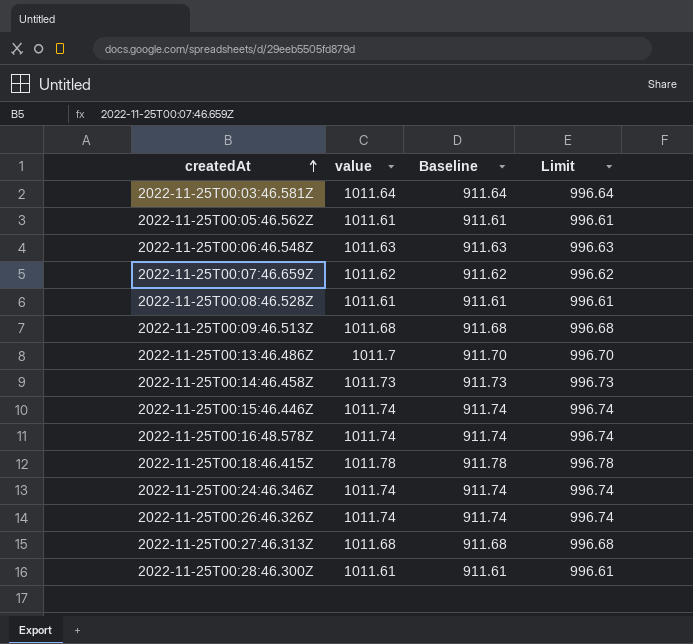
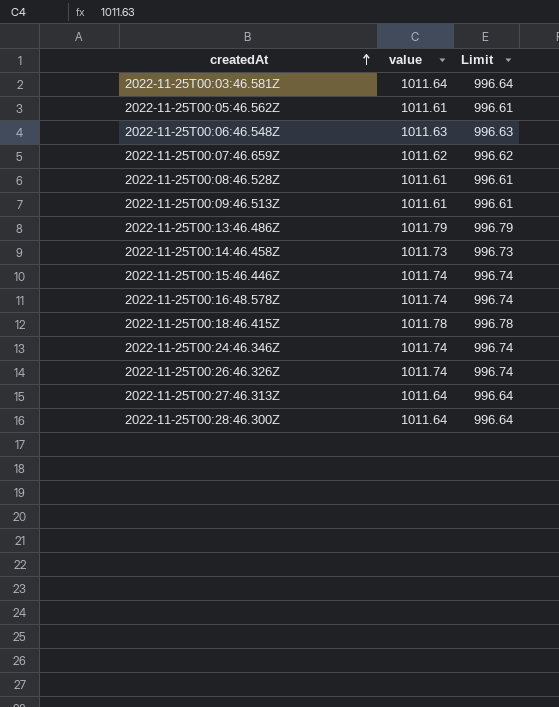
column Baseline | formula: [value] - 100 -> none
2022-11-25T00:09:46.513Z | value: 1011.68 -> 1011.61
2022-11-25T00:09:46.513Z | Limit: 996.68 -> 996.61
2022-11-25T00:13:46.486Z | value: 1011.7 -> 1011.79
2022-11-25T00:13:46.486Z | Limit: 996.70 -> 996.79
2022-11-25T00:27:46.313Z | value: 1011.68 -> 1011.64
2022-11-25T00:27:46.313Z | Limit: 996.68 -> 996.64
2022-11-25T00:28:46.300Z | value: 1011.61 -> 1011.64
2022-11-25T00:28:46.300Z | Limit: 996.61 -> 996.64

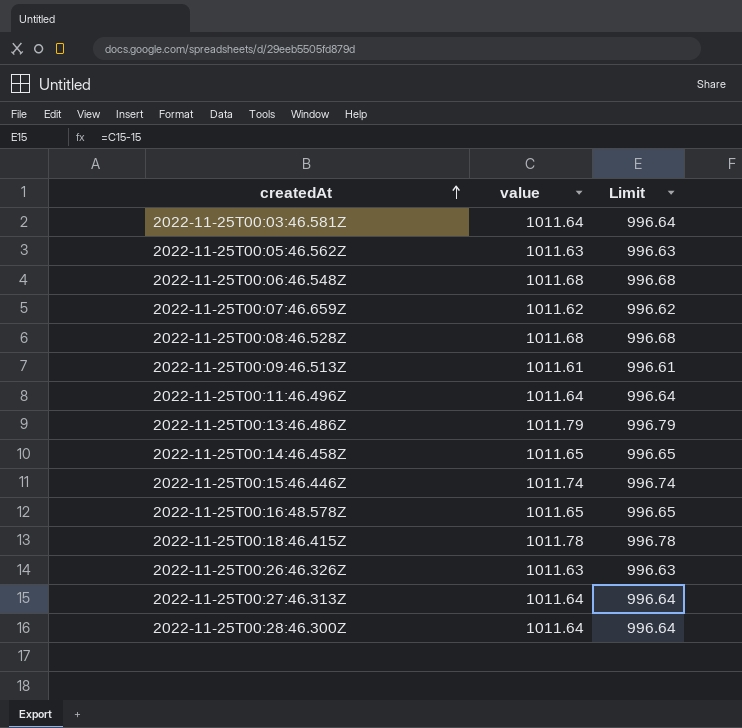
row 2022-11-25T00:24:46.346Z: 1011.74 | 996.74 -> none
2022-11-25T00:05:46.562Z | value: 1011.61 -> 1011.63
2022-11-25T00:05:46.562Z | Limit: 996.61 -> 996.63
2022-11-25T00:06:46.548Z | value: 1011.63 -> 1011.68
2022-11-25T00:06:46.548Z | Limit: 996.63 -> 996.68
2022-11-25T00:08:46.528Z | value: 1011.61 -> 1011.68
2022-11-25T00:08:46.528Z | Limit: 996.61 -> 996.68
row 2022-11-25T00:11:46.496Z: none -> 1011.64 | 996.64
2022-11-25T00:14:46.458Z | value: 1011.73 -> 1011.65
2022-11-25T00:14:46.458Z | Limit: 996.73 -> 996.65
2022-11-25T00:16:48.578Z | value: 1011.74 -> 1011.65
2022-11-25T00:16:48.578Z | Limit: 996.74 -> 996.65
2022-11-25T00:26:46.326Z | value: 1011.74 -> 1011.63
2022-11-25T00:26:46.326Z | Limit: 996.74 -> 996.63

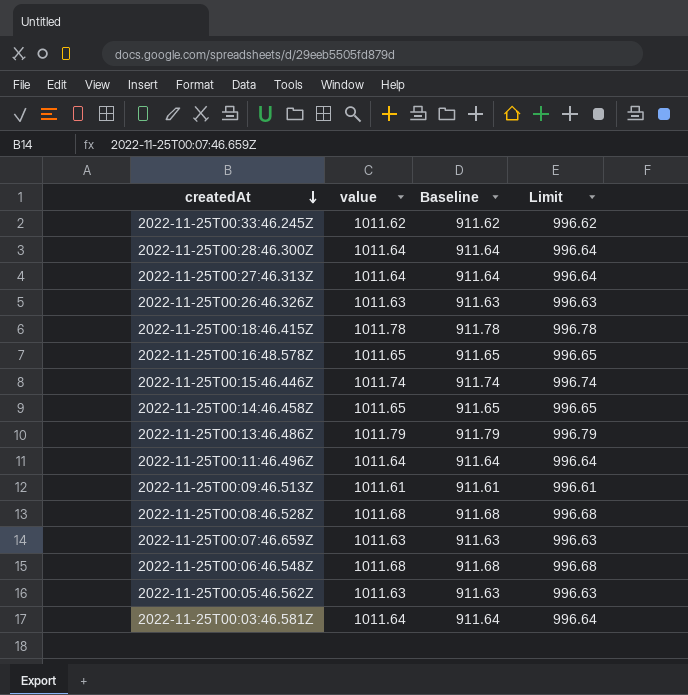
row order: createdAt ascending -> createdAt descending
column Baseline | formula: none -> [value] - 100
row 2022-11-25T00:33:46.245Z: none -> 1011.62 | 911.62 | 996.62
2022-11-25T00:07:46.659Z | value: 1011.62 -> 1011.63
2022-11-25T00:07:46.659Z | Limit: 996.62 -> 996.63

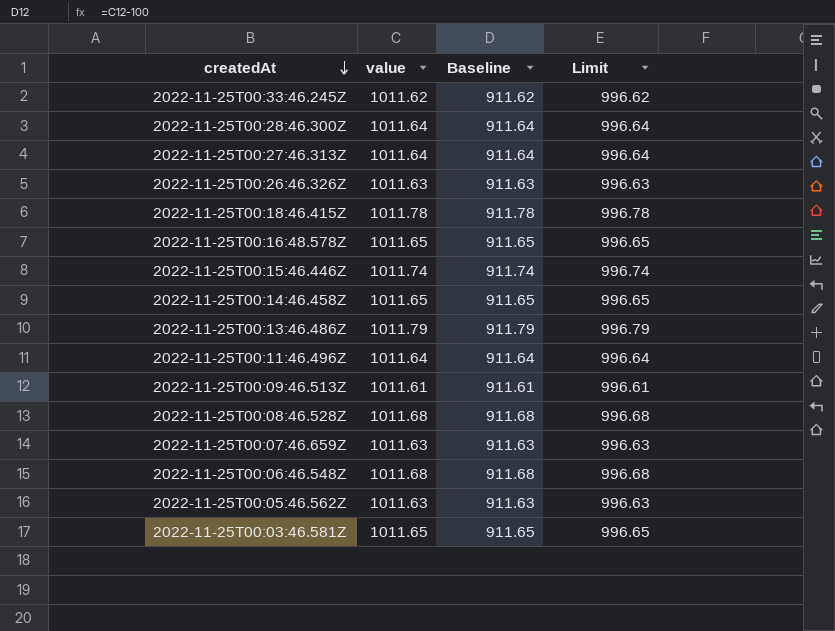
2022-11-25T00:03:46.581Z | value: 1011.64 -> 1011.65
2022-11-25T00:03:46.581Z | Baseline: 911.64 -> 911.65
2022-11-25T00:03:46.581Z | Limit: 996.64 -> 996.65

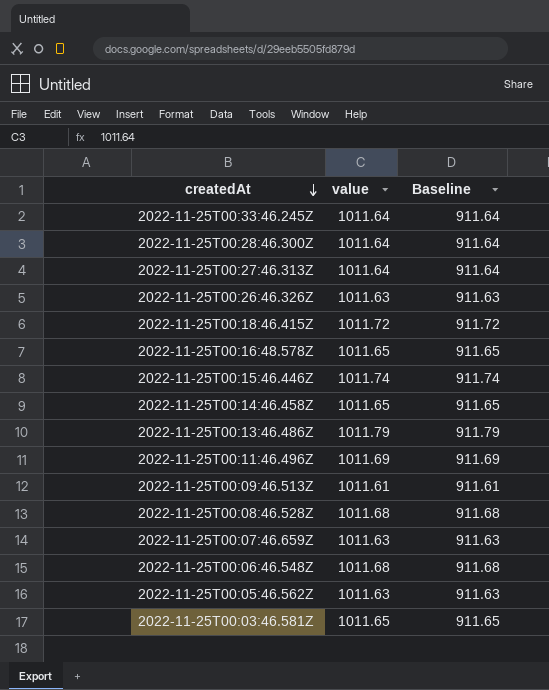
column Limit | formula: [value] - 15 -> none
2022-11-25T00:33:46.245Z | value: 1011.62 -> 1011.64
2022-11-25T00:33:46.245Z | Baseline: 911.62 -> 911.64
2022-11-25T00:18:46.415Z | value: 1011.78 -> 1011.72
2022-11-25T00:18:46.415Z | Baseline: 911.78 -> 911.72
2022-11-25T00:11:46.496Z | value: 1011.64 -> 1011.69
2022-11-25T00:11:46.496Z | Baseline: 911.64 -> 911.69

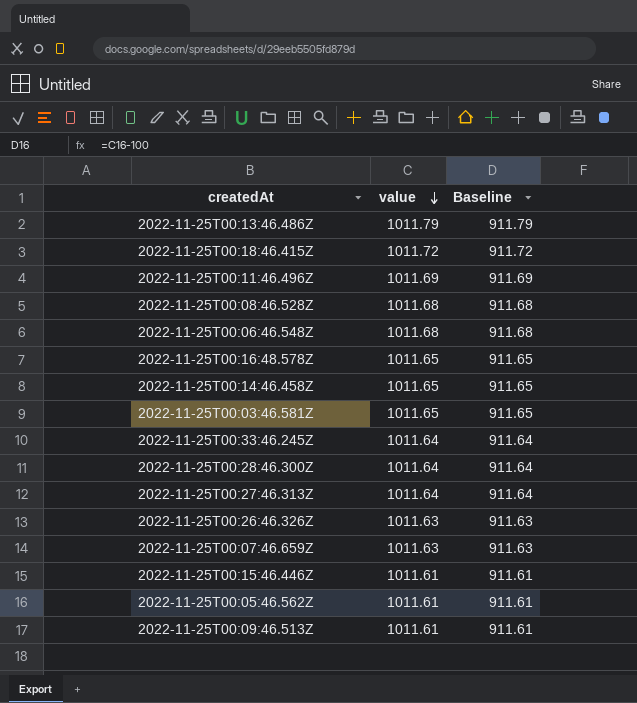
row order: createdAt descending -> value descending
2022-11-25T00:15:46.446Z | value: 1011.74 -> 1011.61
2022-11-25T00:15:46.446Z | Baseline: 911.74 -> 911.61
2022-11-25T00:05:46.562Z | value: 1011.63 -> 1011.61
2022-11-25T00:05:46.562Z | Baseline: 911.63 -> 911.61

